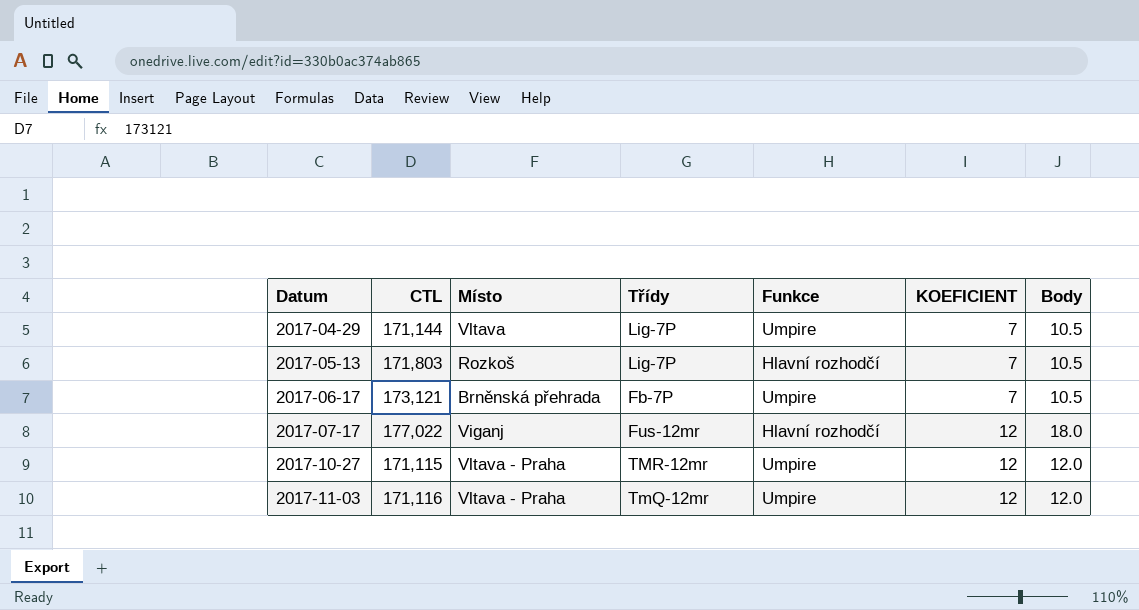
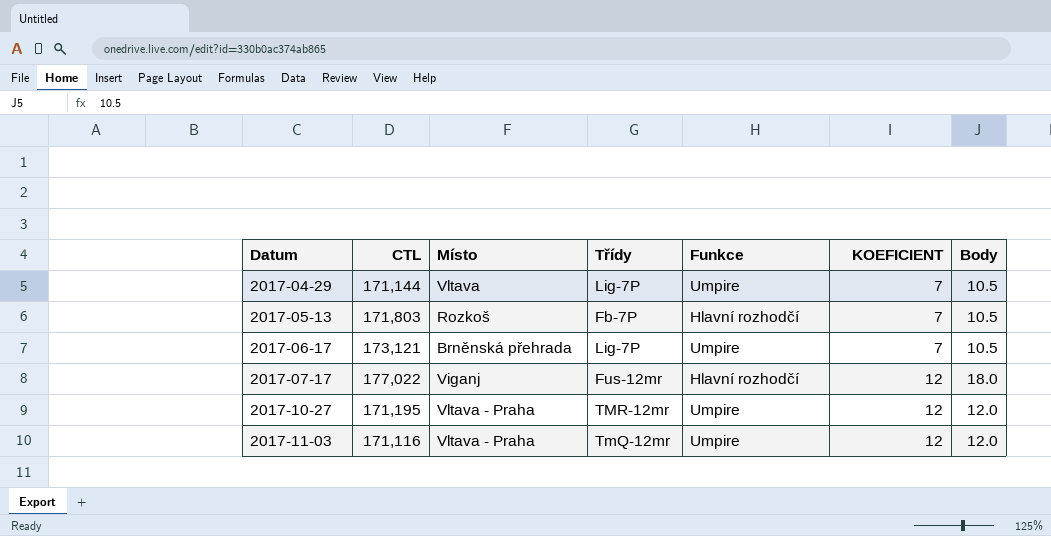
2017-05-13 | Třídy: Lig-7P -> Fb-7P
2017-06-17 | Třídy: Fb-7P -> Lig-7P
2017-10-27 | CTL: 171,115 -> 171,195

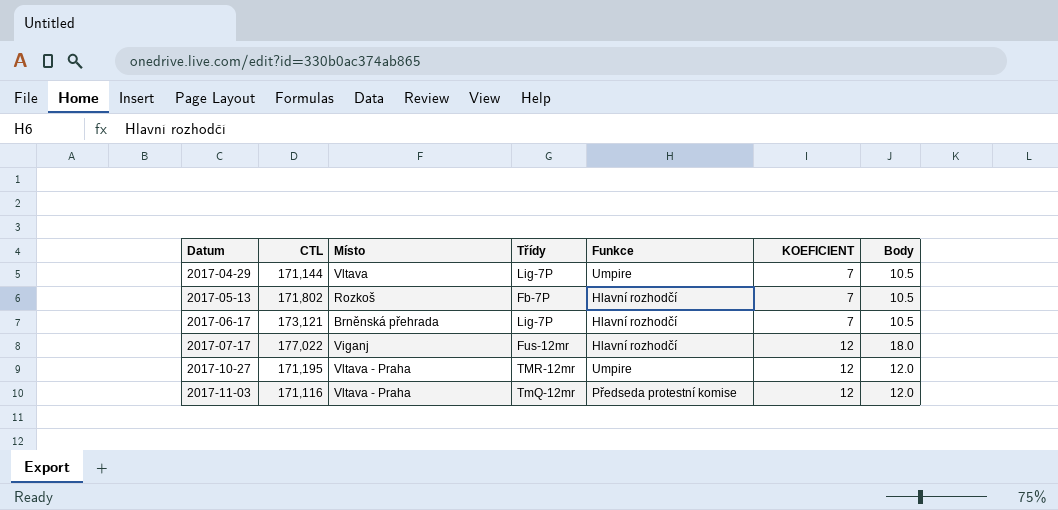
2017-05-13 | CTL: 171,803 -> 171,802
2017-06-17 | Funkce: Umpire -> Hlavní rozhodčí
2017-11-03 | Funkce: Umpire -> Předseda protestní komise

